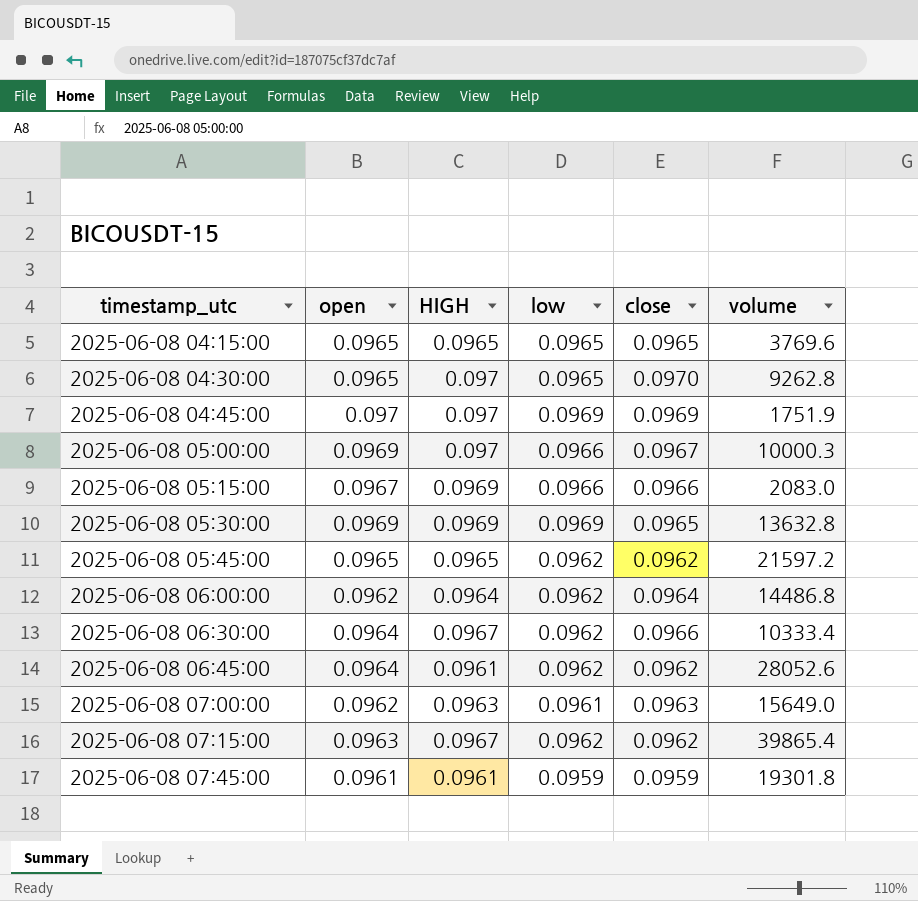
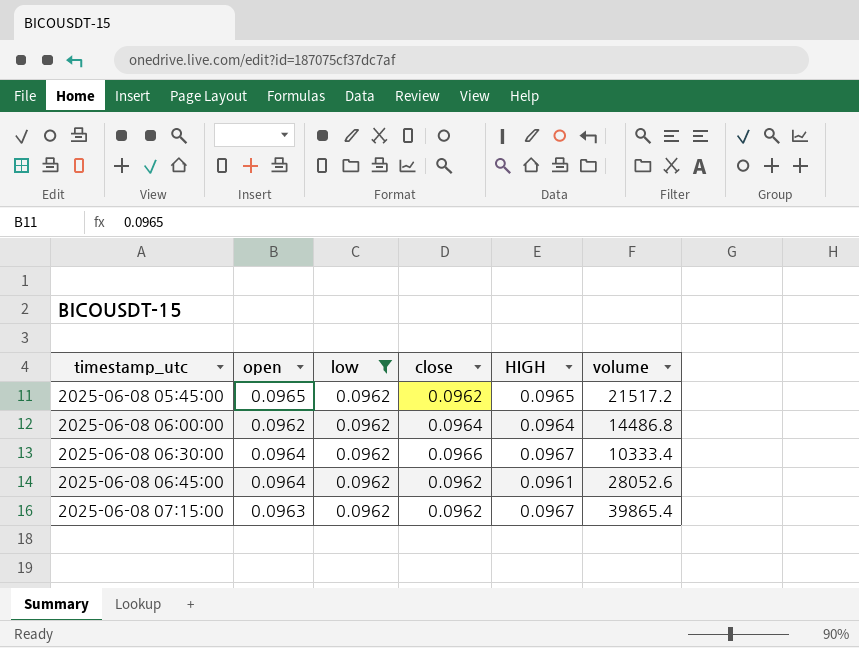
filter: none -> low = 0.0962
column HIGH | position: 3 -> 5
2025-06-08 05:45:00 | volume: 21597.2 -> 21517.2

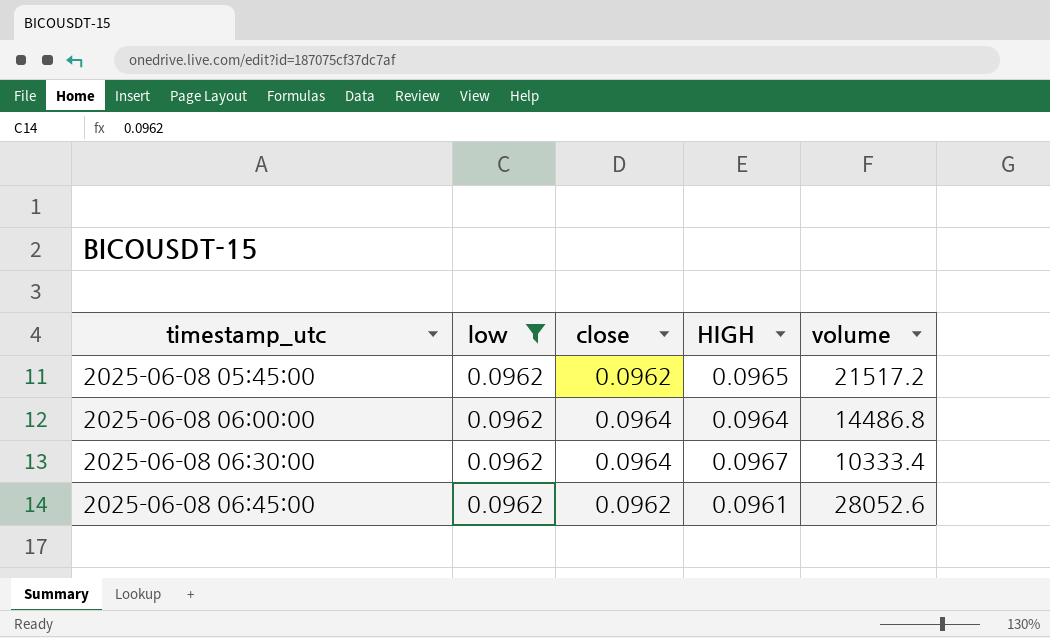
column open | position: 2 -> none
row 2025-06-08 07:15:00: 0.0963 | 0.0962 | 0.0962 | 0.0967 | 39865.4 -> none
2025-06-08 06:30:00 | close: 0.0966 -> 0.0964

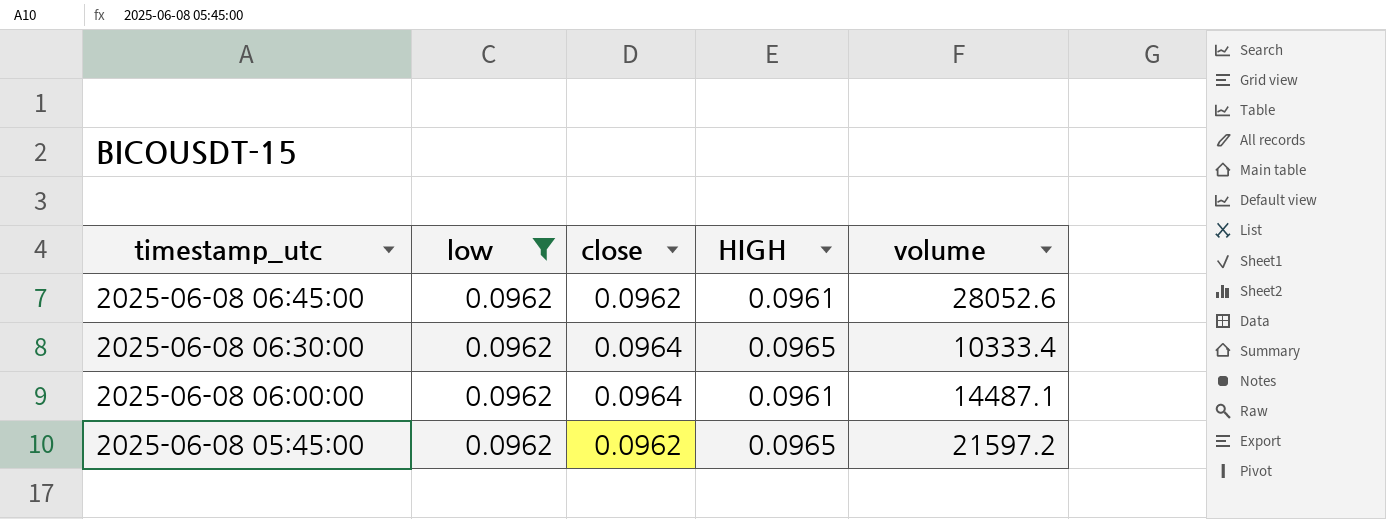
row order: timestamp_utc ascending -> timestamp_utc descending
2025-06-08 06:30:00 | HIGH: 0.0967 -> 0.0965
2025-06-08 06:00:00 | HIGH: 0.0964 -> 0.0961
2025-06-08 06:00:00 | volume: 14486.8 -> 14487.1
2025-06-08 05:45:00 | volume: 21517.2 -> 21597.2

